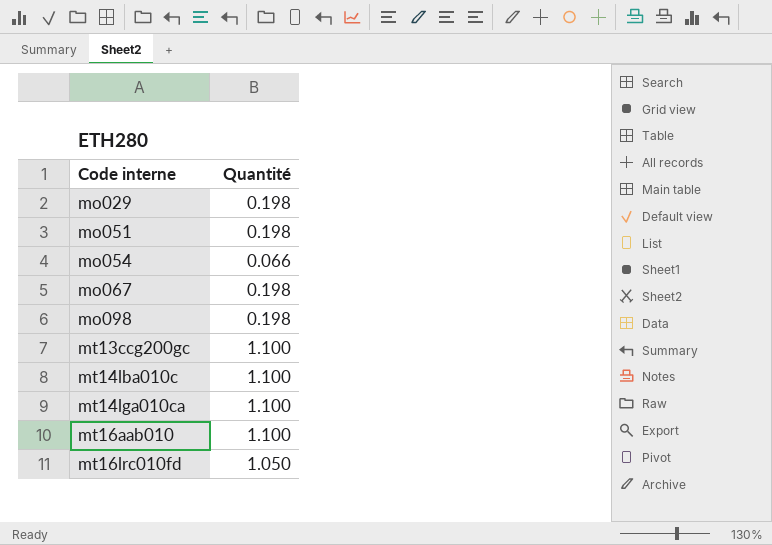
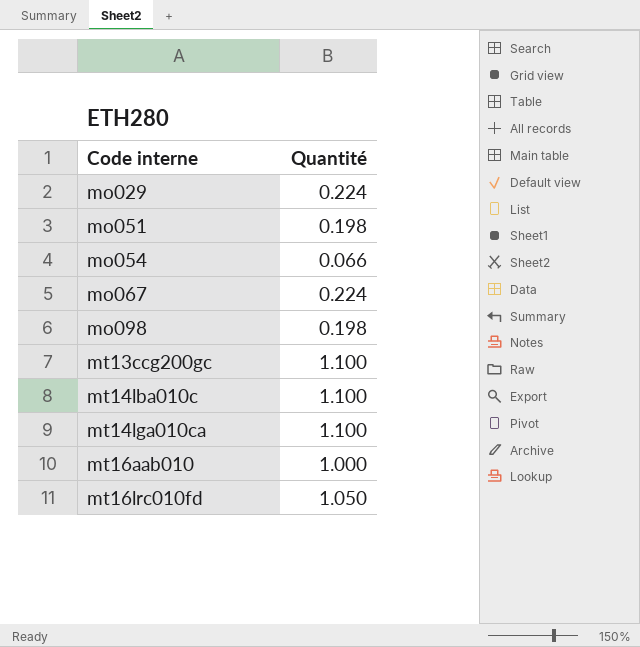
mo029 | Quantité: 0.198 -> 0.224
mo067 | Quantité: 0.198 -> 0.224
mt16aab010 | Quantité: 1.100 -> 1.000

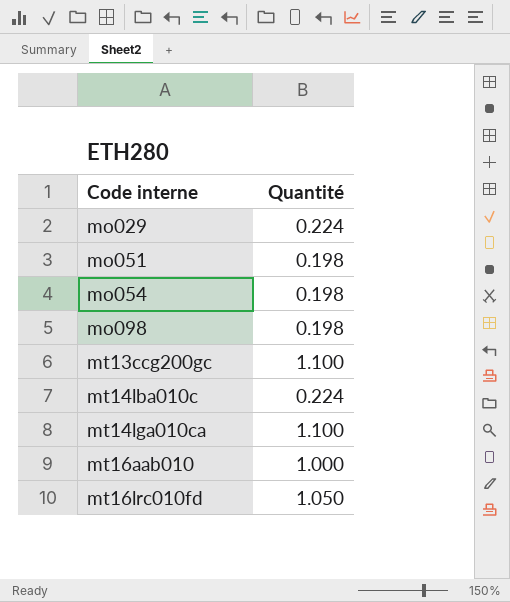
row mo067: 0.224 -> none
mo054 | Quantité: 0.066 -> 0.198
mt14lba010c | Quantité: 1.100 -> 0.224

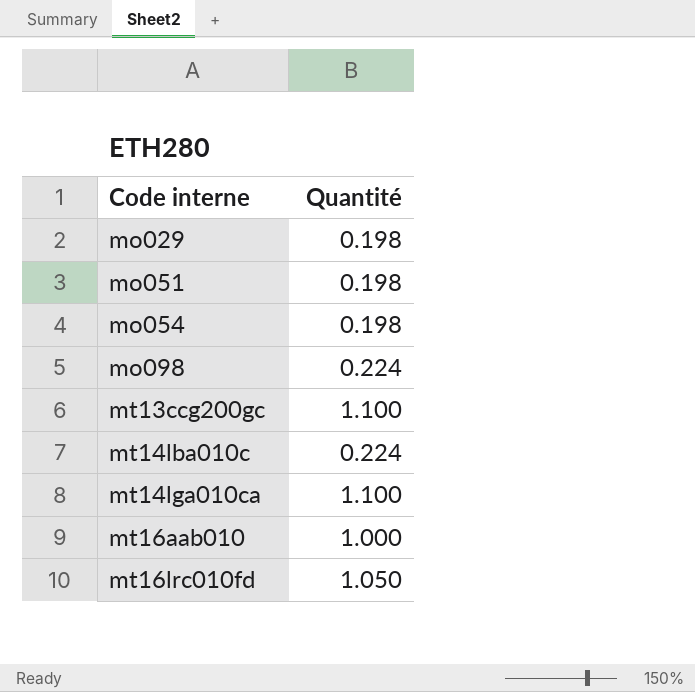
mo029 | Quantité: 0.224 -> 0.198
mo098 | Quantité: 0.198 -> 0.224

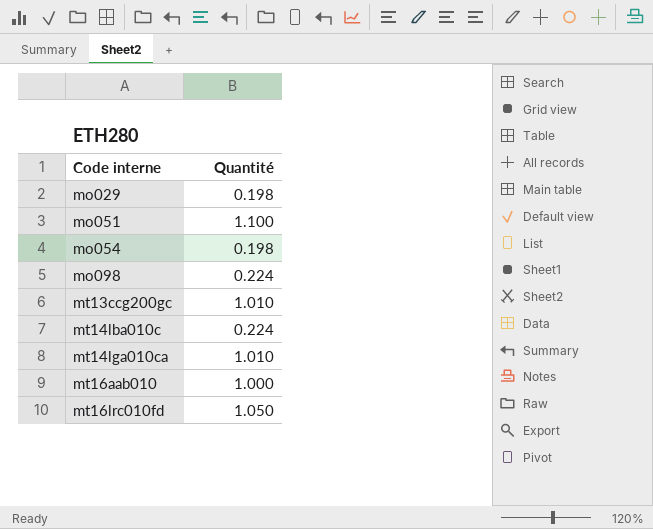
mo051 | Quantité: 0.198 -> 1.100
mt13ccg200gc | Quantité: 1.100 -> 1.010
mt14lga010ca | Quantité: 1.100 -> 1.010

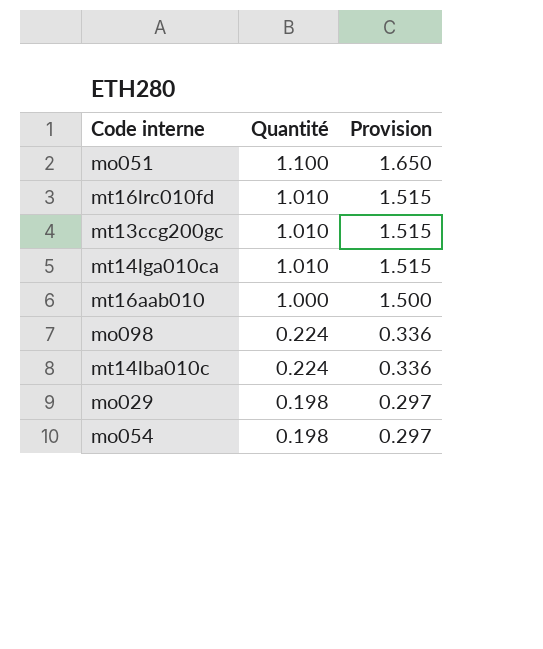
row order: Code interne ascending -> Quantité descending
column Provision | formula: none -> [Quantité] * 1.5
mt16lrc010fd | Quantité: 1.050 -> 1.010

